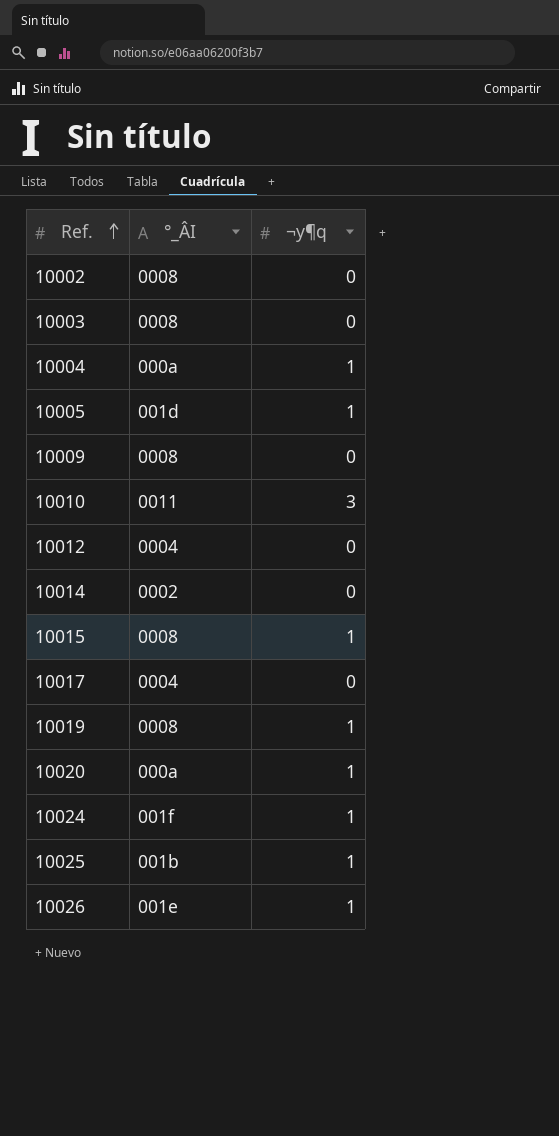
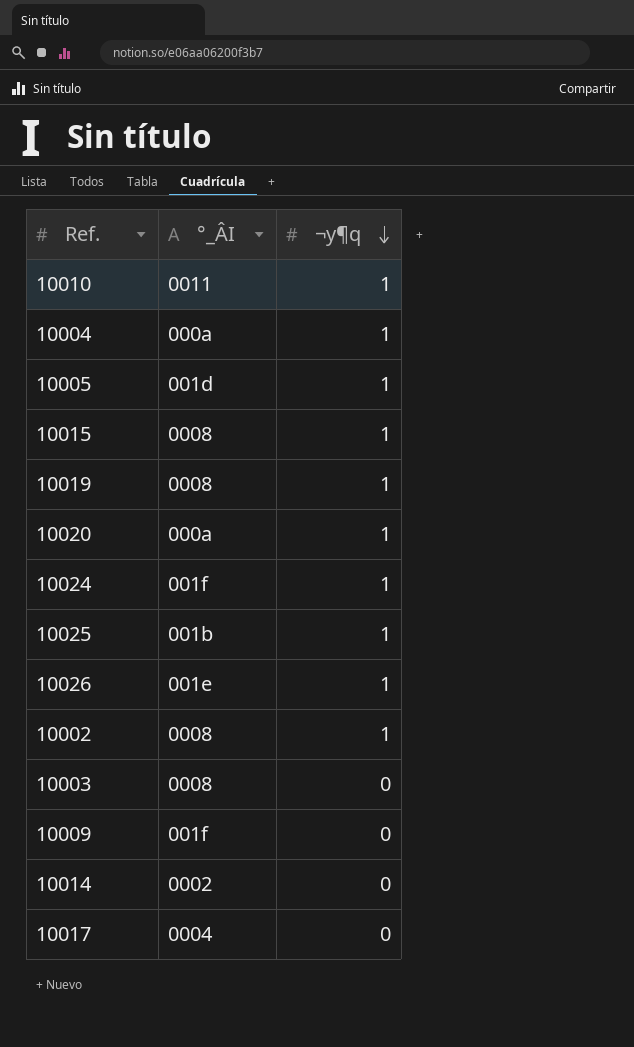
row order: Ref. ascending -> ¬y¶q descending
row 10012: 0004 | 0 -> none
10010 | ¬y¶q: 3 -> 1
10002 | ¬y¶q: 0 -> 1
10009 | °_ÂI: 0008 -> 001f

